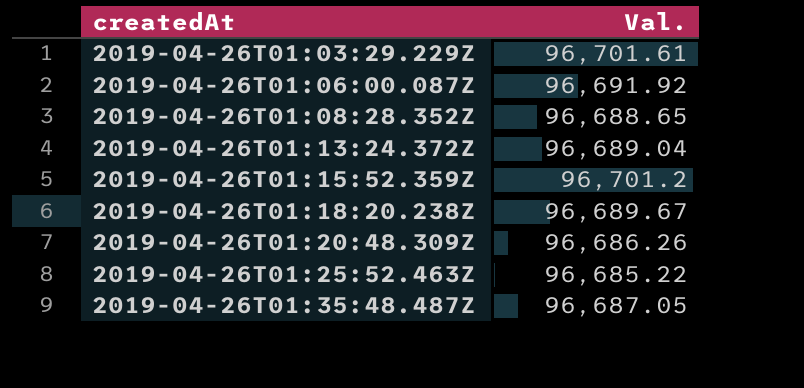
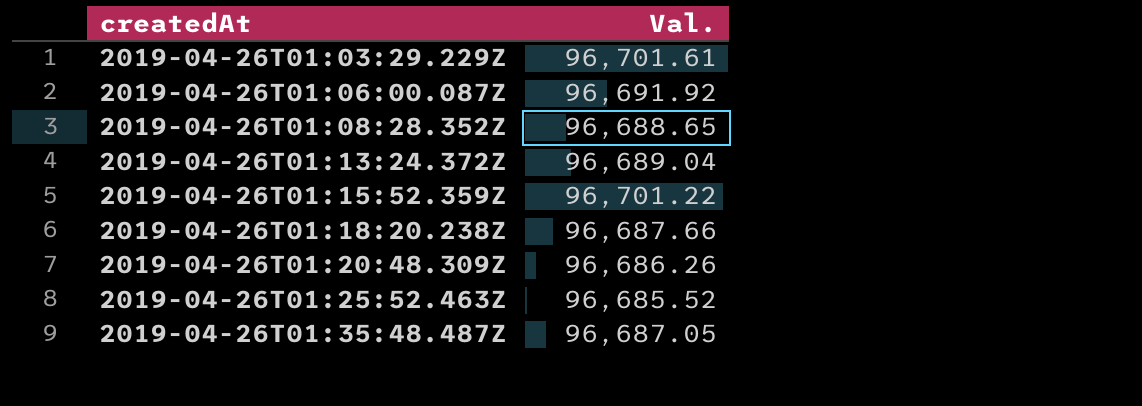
2019-04-26T01:15:52.359Z | Val.: 96,701.2 -> 96,701.22
2019-04-26T01:18:20.238Z | Val.: 96,689.67 -> 96,687.66
2019-04-26T01:25:52.463Z | Val.: 96,685.22 -> 96,685.52

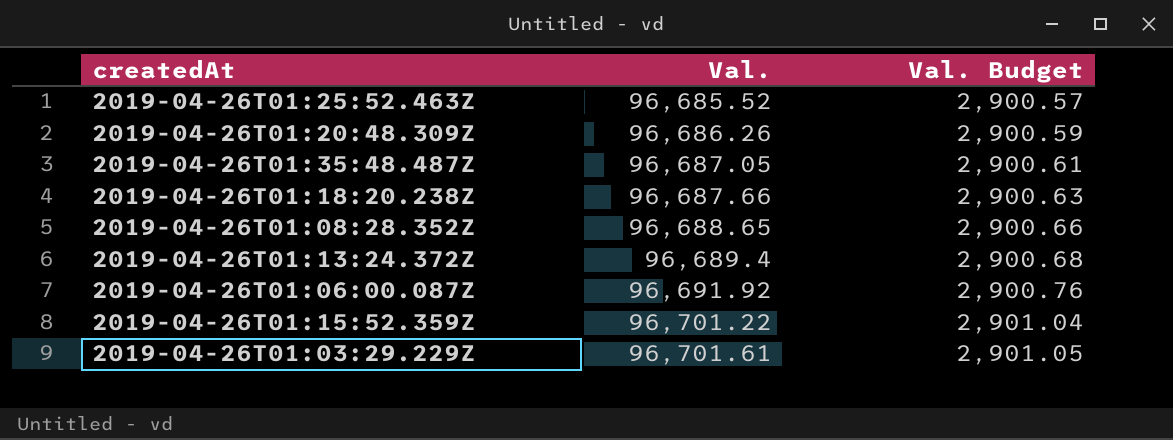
row order: createdAt ascending -> Val. ascending
column Val. Budget | formula: none -> [Val.] * 0.03
2019-04-26T01:13:24.372Z | Val.: 96,689.04 -> 96,689.4

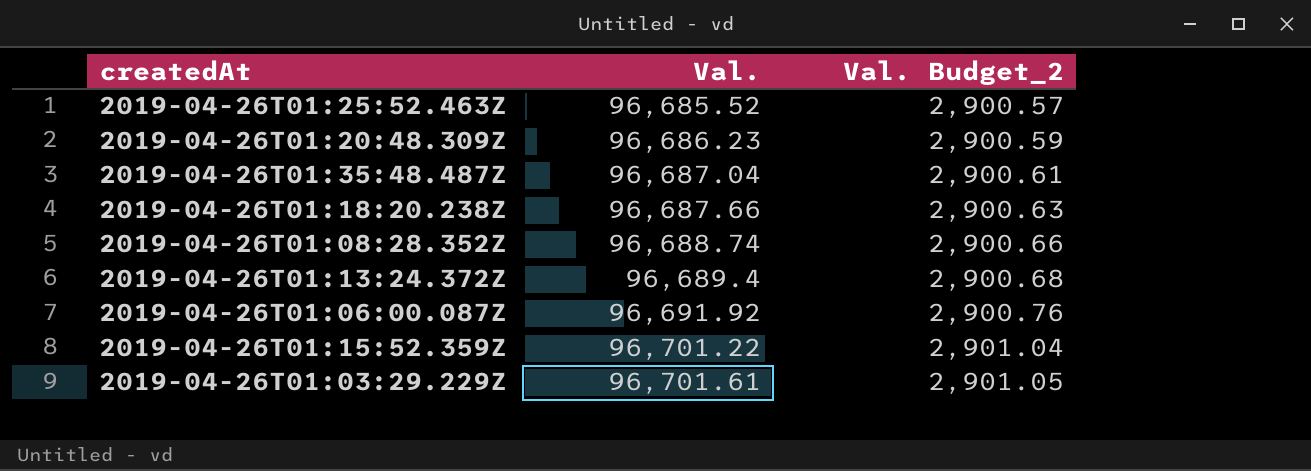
column name: Val. Budget -> Val. Budget_2
2019-04-26T01:20:48.309Z | Val.: 96,686.26 -> 96,686.23
2019-04-26T01:35:48.487Z | Val.: 96,687.05 -> 96,687.04
2019-04-26T01:08:28.352Z | Val.: 96,688.65 -> 96,688.74

